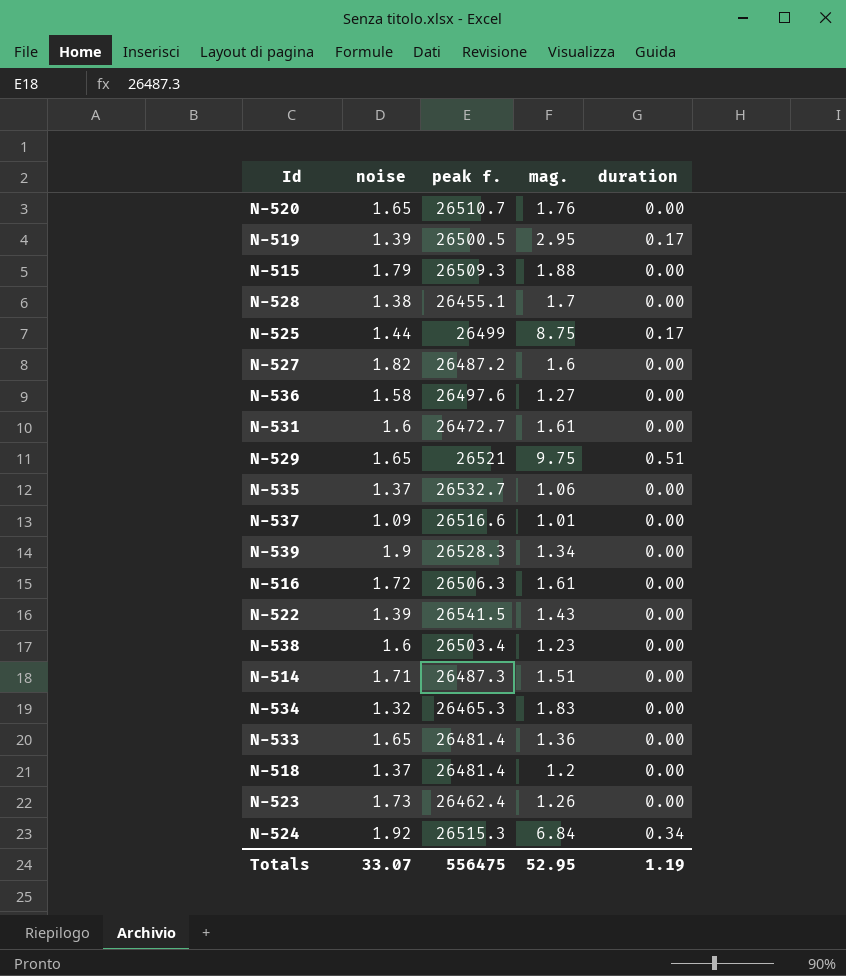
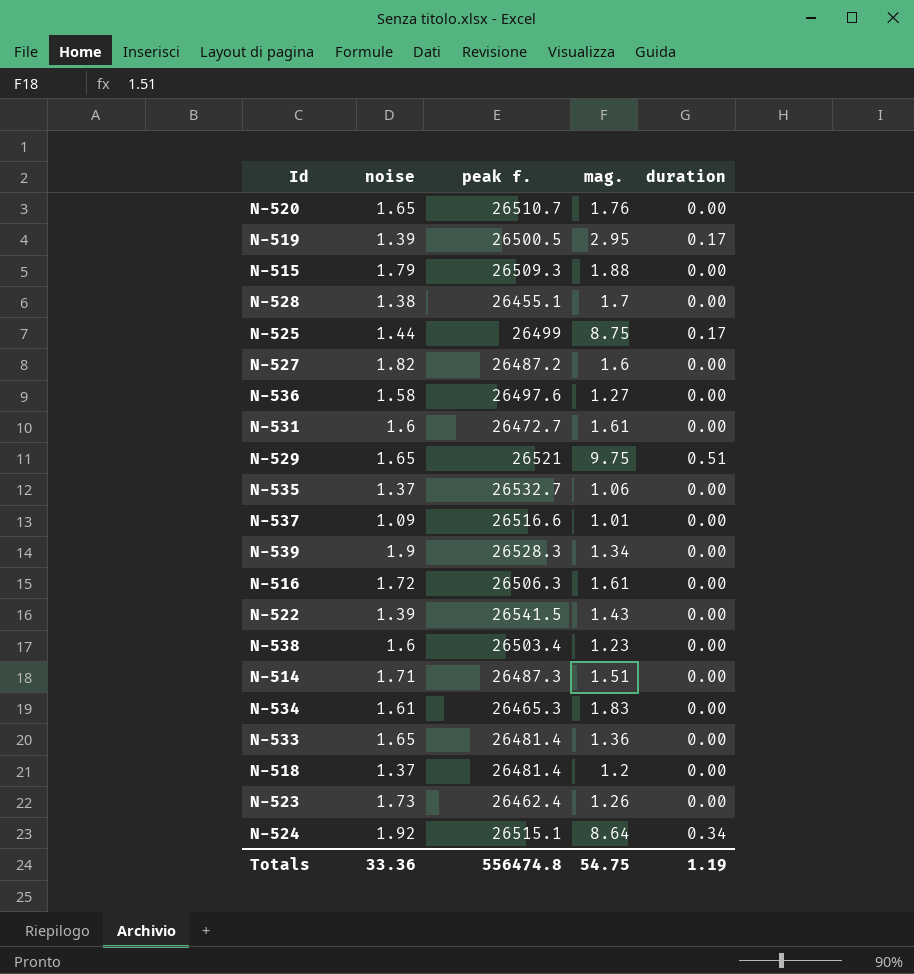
N-534 | noise: 1.32 -> 1.61
N-524 | peak f.: 26515.3 -> 26515.1
N-524 | mag.: 6.84 -> 8.64
Totals | noise: 33.07 -> 33.36
Totals | peak f.: 556475 -> 556474.8
Totals | mag.: 52.95 -> 54.75

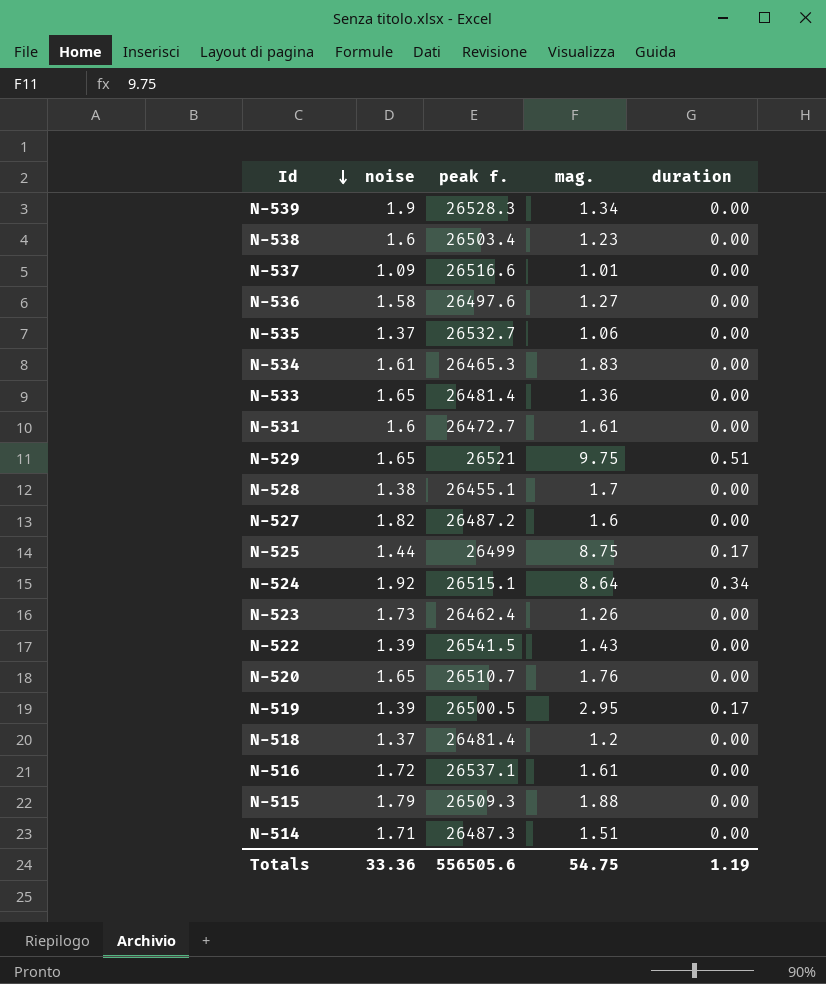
row order: none -> Id descending
N-516 | peak f.: 26506.3 -> 26537.1
Totals | peak f.: 556474.8 -> 556505.6

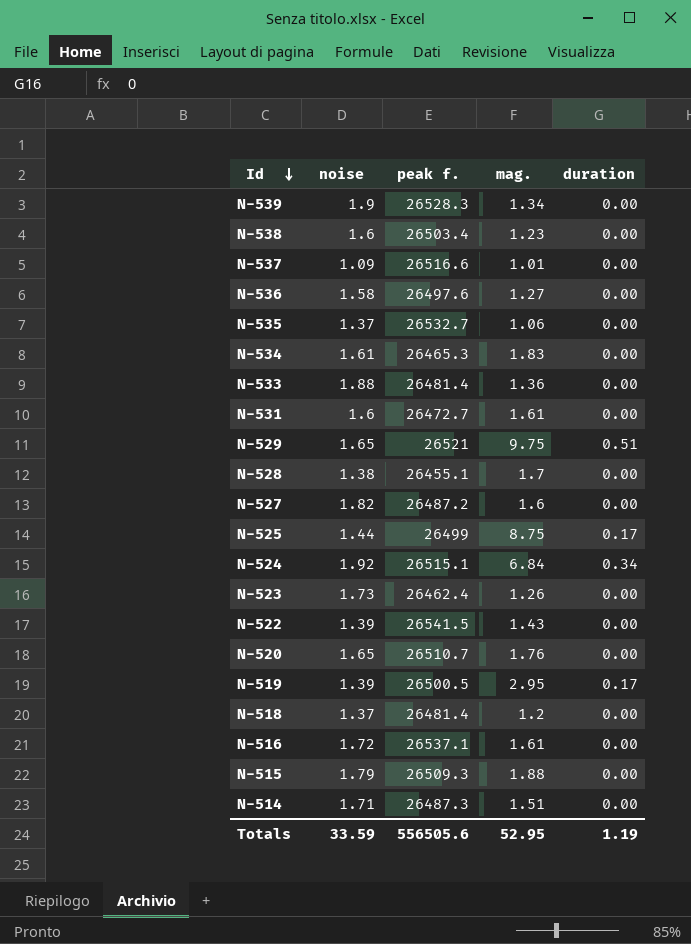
N-533 | noise: 1.65 -> 1.88
N-524 | mag.: 8.64 -> 6.84
Totals | noise: 33.36 -> 33.59
Totals | mag.: 54.75 -> 52.95

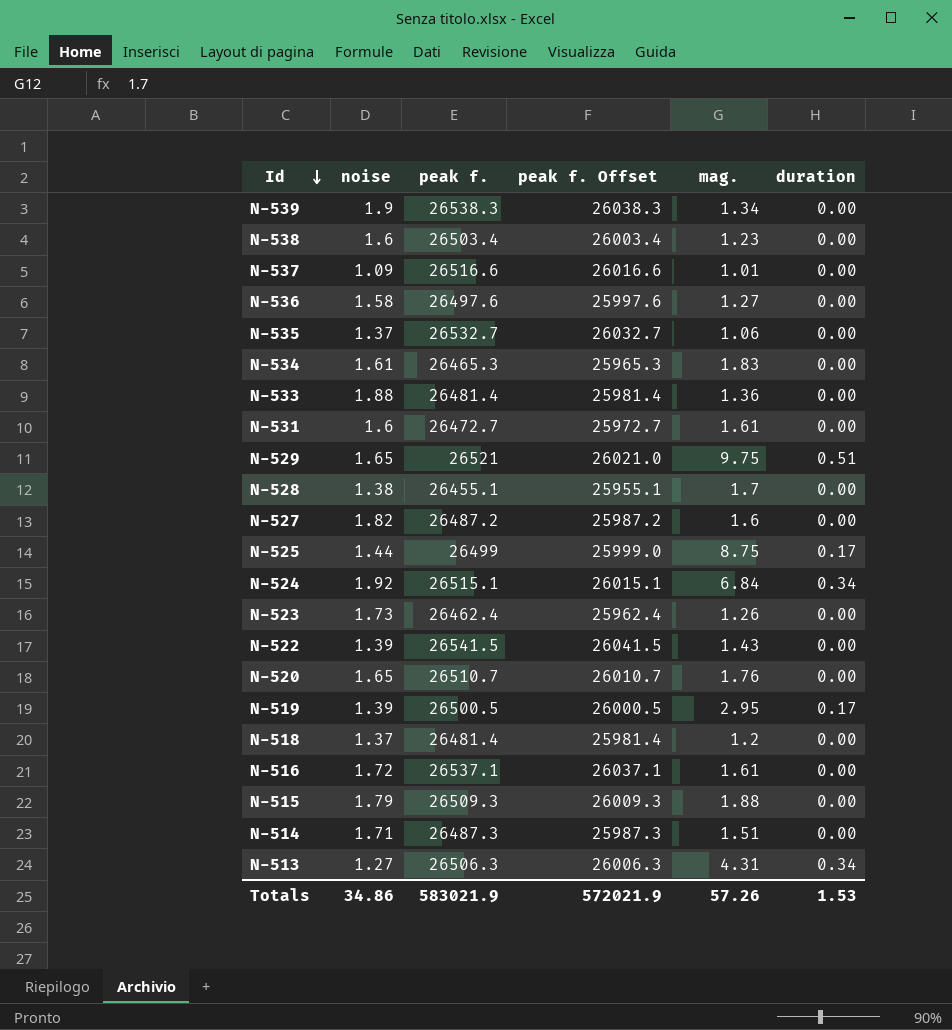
column peak f. Offset | formula: none -> [peak f.] - 500
N-539 | peak f.: 26528.3 -> 26538.3
row N-513: none -> 1.27 | 26506.3 | 26006.3 | 4.31 | 0.34
Totals | noise: 33.59 -> 34.86
Totals | peak f.: 556505.6 -> 583021.9
Totals | mag.: 52.95 -> 57.26
Totals | duration: 1.19 -> 1.53

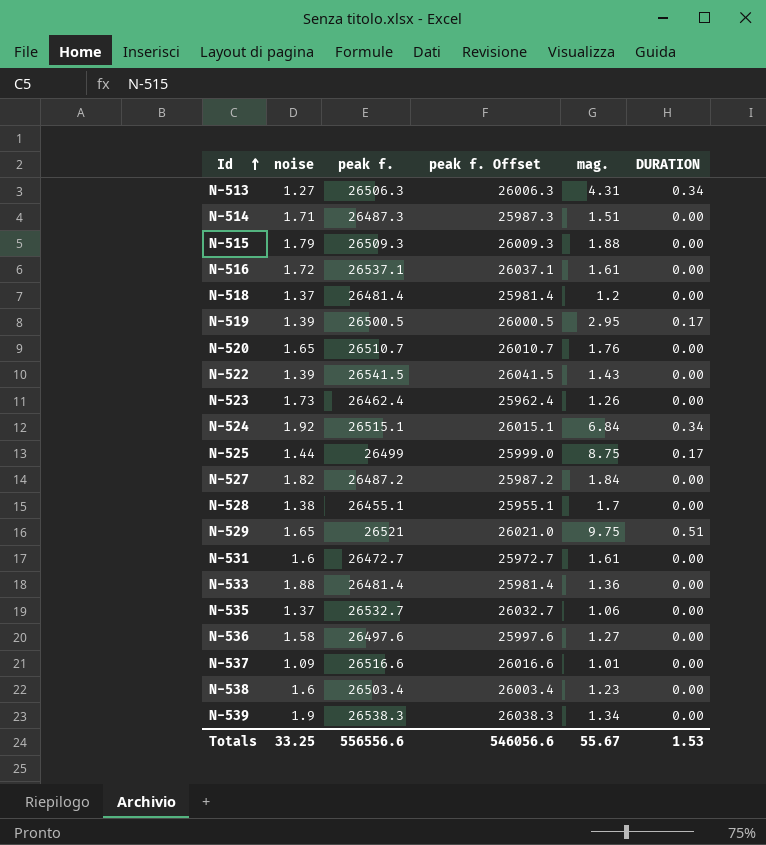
row order: Id descending -> Id ascending
column name: duration -> DURATION
row N-534: 1.61 | 26465.3 | 25965.3 | 1.83 | 0.00 -> none
N-527 | mag.: 1.6 -> 1.84
Totals | noise: 34.86 -> 33.25
Totals | peak f.: 583021.9 -> 556556.6
Totals | peak f. Offset: 572021.9 -> 546056.6
Totals | mag.: 57.26 -> 55.67

